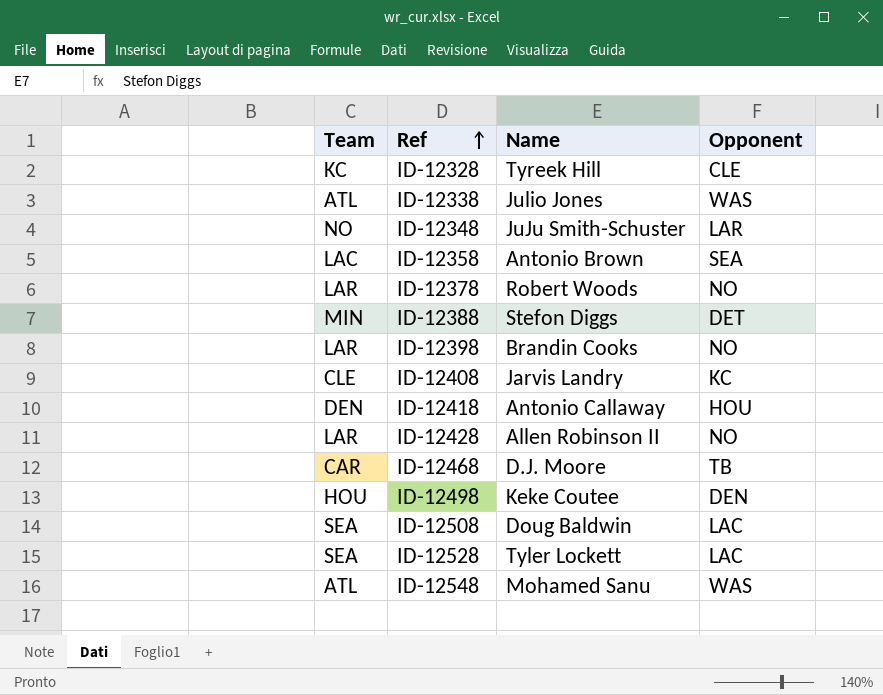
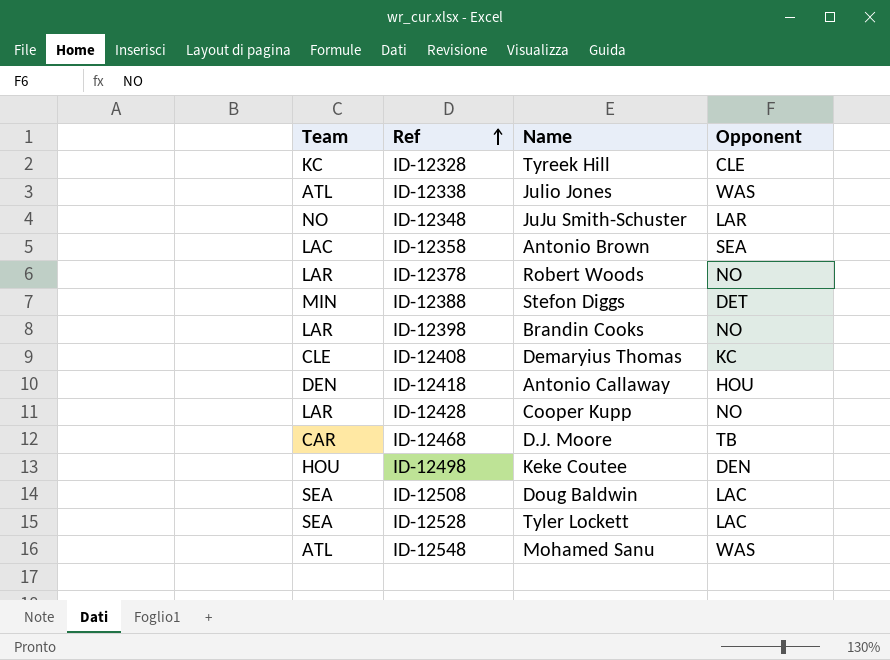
ID-12408 | Name: Jarvis Landry -> Demaryius Thomas
ID-12428 | Name: Allen Robinson II -> Cooper Kupp

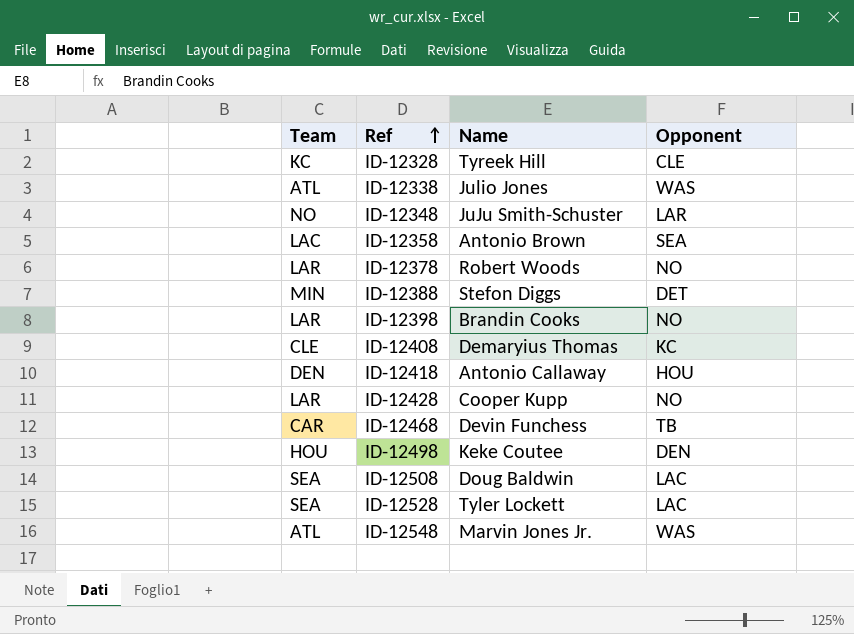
ID-12468 | Name: D.J. Moore -> Devin Funchess
ID-12548 | Name: Mohamed Sanu -> Marvin Jones Jr.

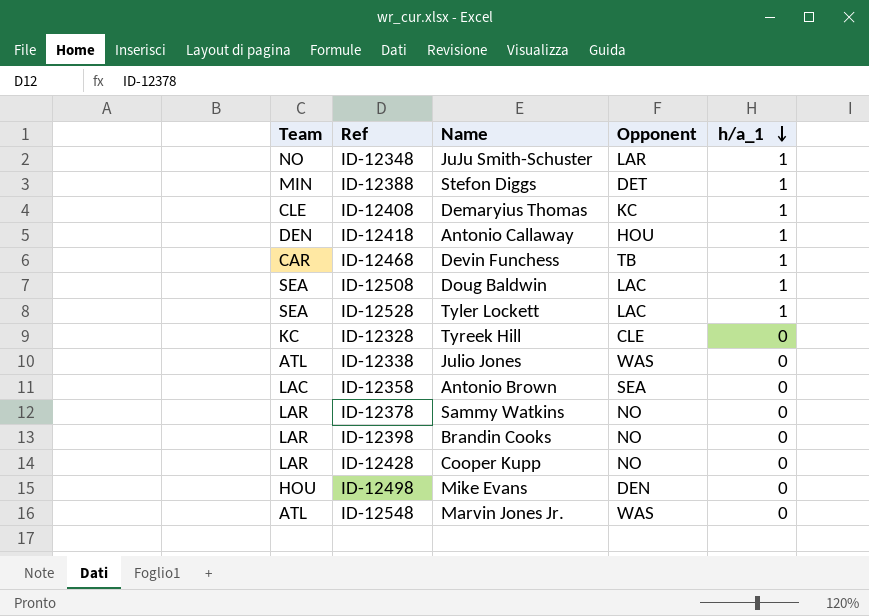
row order: Ref ascending -> h/a_1 descending
column h/a_1 | position: none -> 5
ID-12378 | Name: Robert Woods -> Sammy Watkins
ID-12498 | Name: Keke Coutee -> Mike Evans

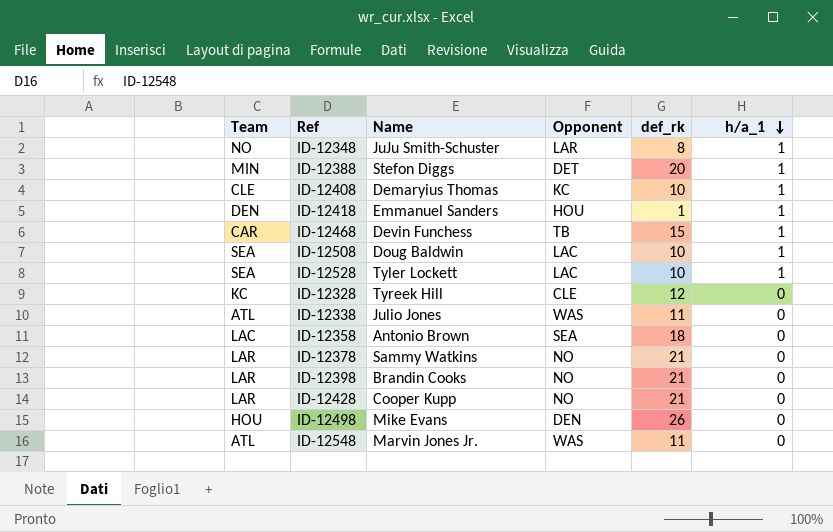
column def_rk | position: none -> 5
ID-12418 | Name: Antonio Callaway -> Emmanuel Sanders

